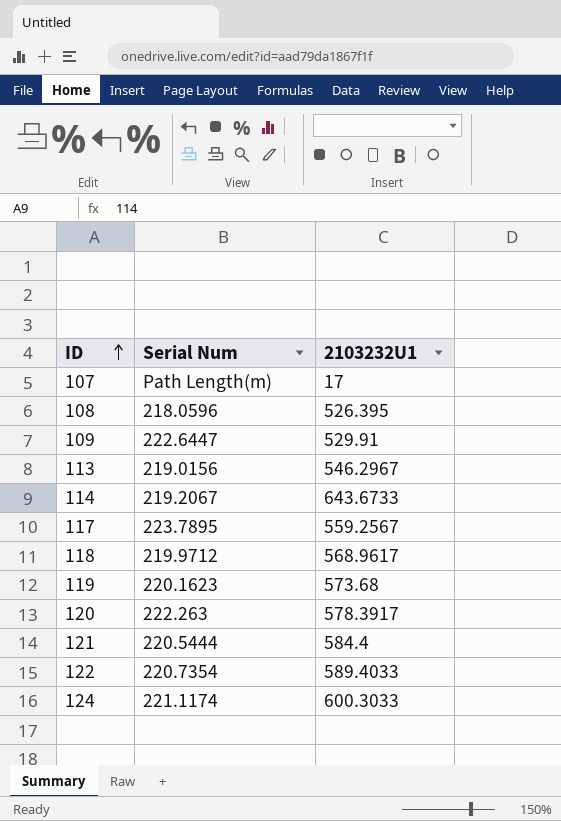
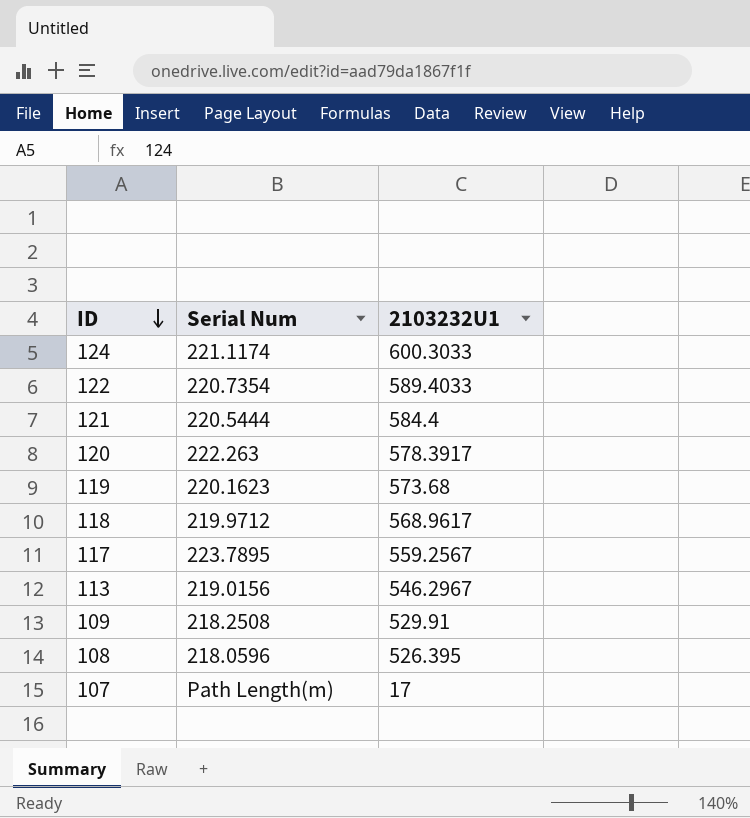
row order: ID ascending -> ID descending
row 114: 219.2067 | 643.6733 -> none
109 | Serial Num: 222.6447 -> 218.2508

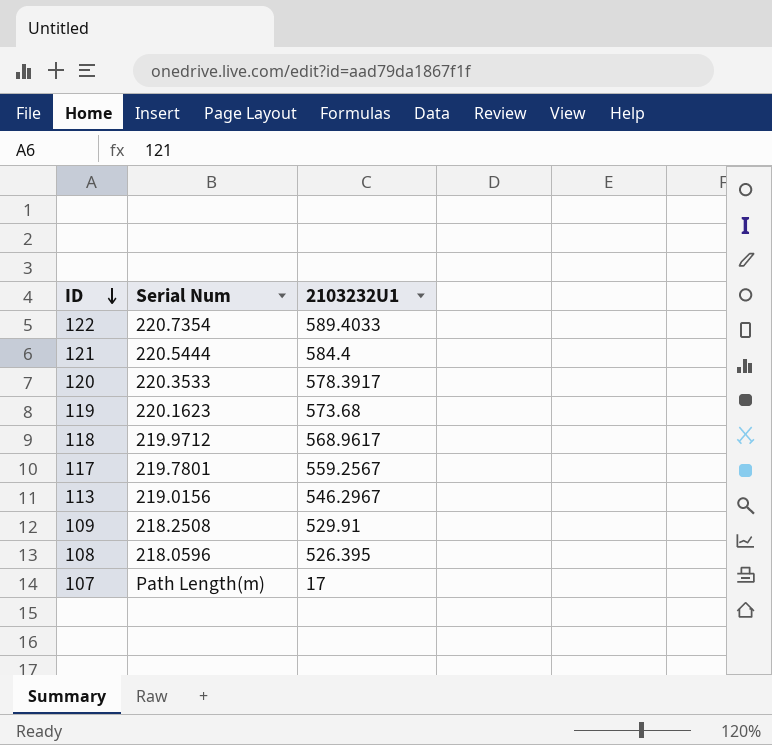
row 124: 221.1174 | 600.3033 -> none
120 | Serial Num: 222.263 -> 220.3533
117 | Serial Num: 223.7895 -> 219.7801

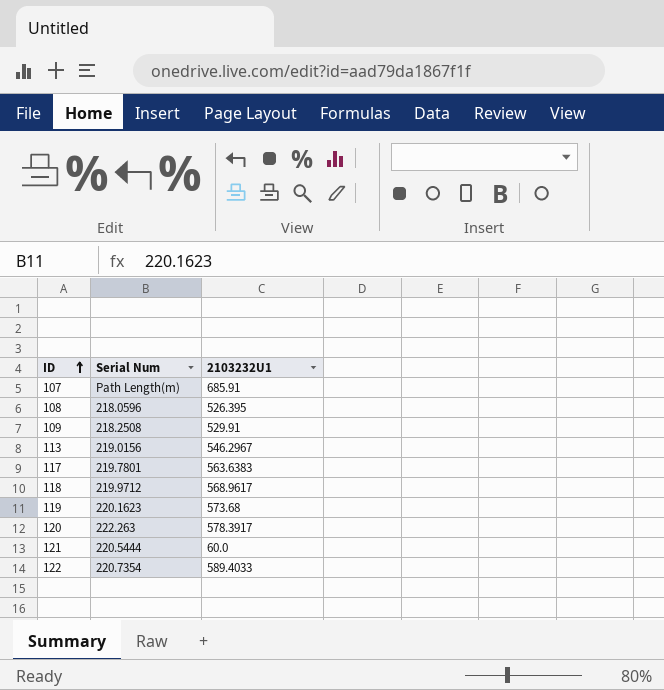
row order: ID descending -> ID ascending
107 | 2103232U1: 17 -> 685.91
117 | 2103232U1: 559.2567 -> 563.6383
120 | Serial Num: 220.3533 -> 222.263
121 | 2103232U1: 584.4 -> 60.0

